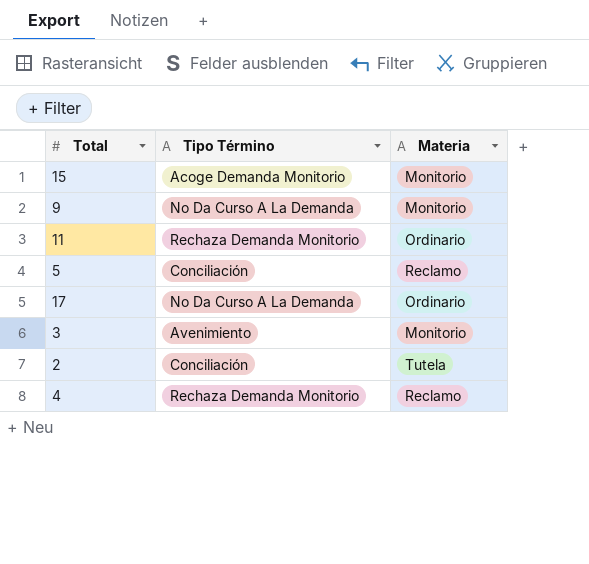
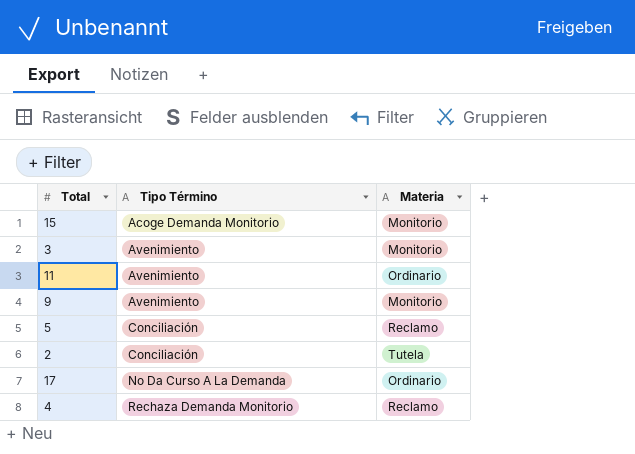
row order: none -> Tipo Término ascending
11 | Tipo Término: Rechaza Demanda Monitorio -> Avenimiento
9 | Tipo Término: No Da Curso A La Demanda -> Avenimiento

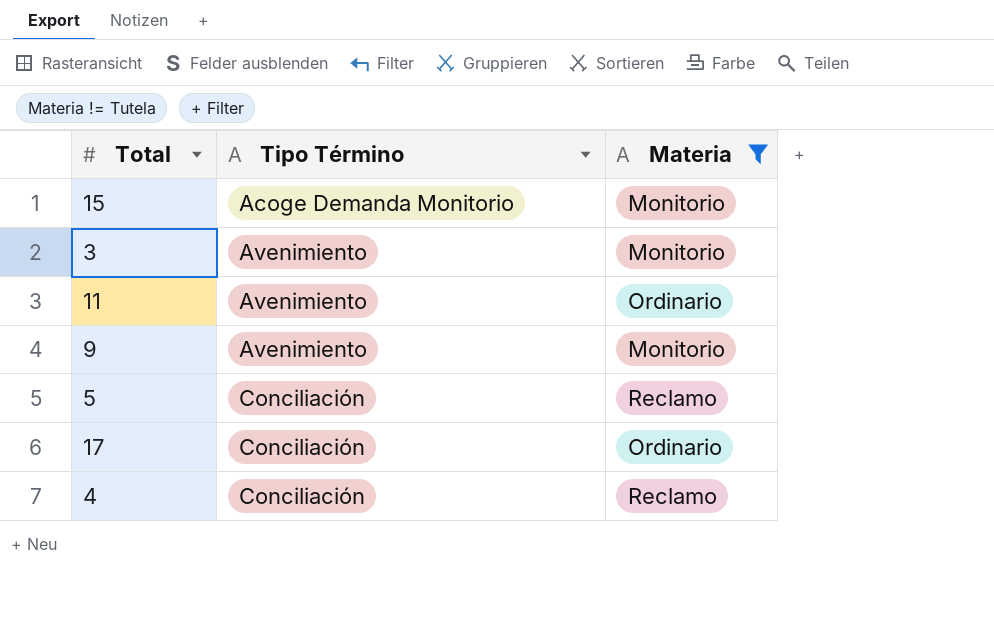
filter: none -> Materia != Tutela
17 | Tipo Término: No Da Curso A La Demanda -> Conciliación
4 | Tipo Término: Rechaza Demanda Monitorio -> Conciliación

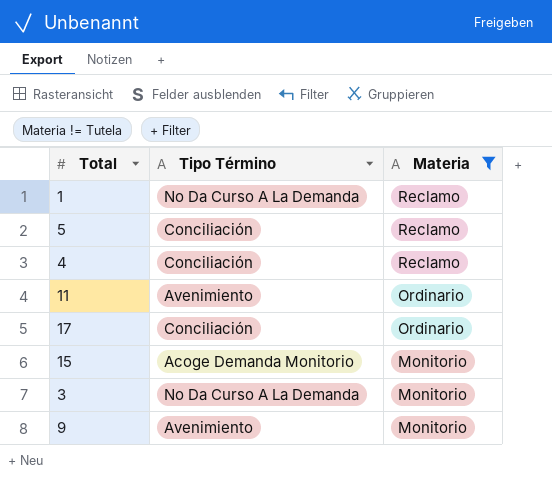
row order: Tipo Término ascending -> Materia descending
row 1: none -> No Da Curso A La Demanda | Reclamo
3 | Tipo Término: Avenimiento -> No Da Curso A La Demanda

